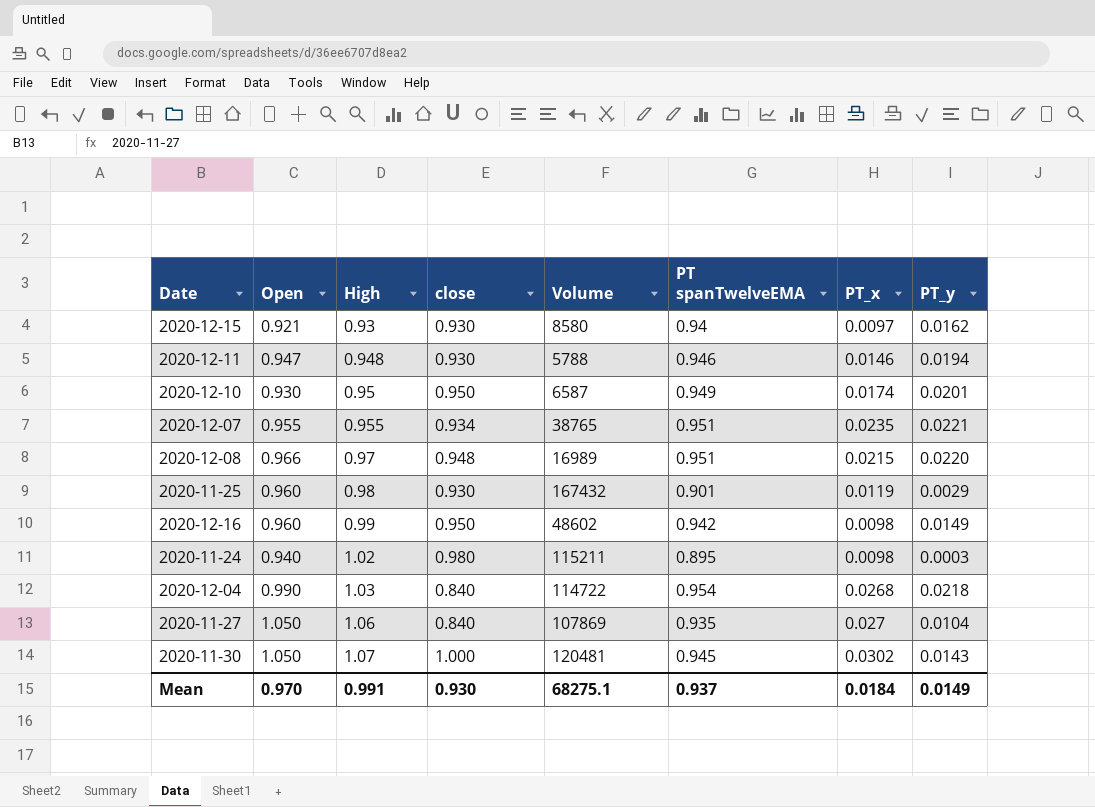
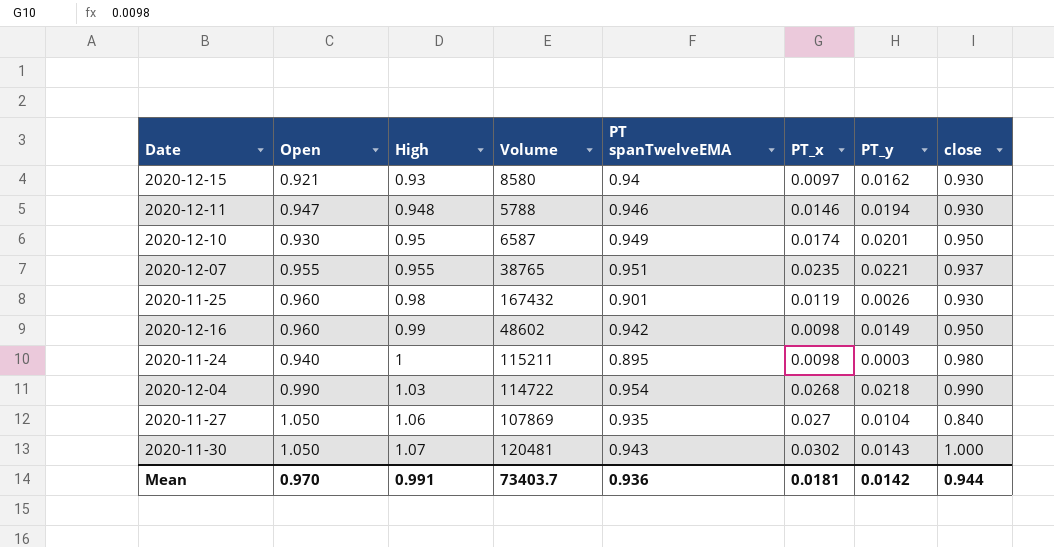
column close | position: 4 -> 8
row 2020-12-08: 0.966 | 0.97 | 0.948 | 16989 | 0.951 | 0.0215 | 0.0220 -> none
2020-12-07 | close: 0.934 -> 0.937
2020-11-25 | PT_y: 0.0029 -> 0.0026
2020-11-24 | High: 1.02 -> 1
2020-12-04 | close: 0.840 -> 0.990
2020-11-30 | PT spanTwelveEMA: 0.945 -> 0.943
Mean | Volume: 68275.1 -> 73403.7
Mean | PT spanTwelveEMA: 0.937 -> 0.936
Mean | PT_x: 0.0184 -> 0.0181
Mean | PT_y: 0.0149 -> 0.0142
Mean | close: 0.930 -> 0.944

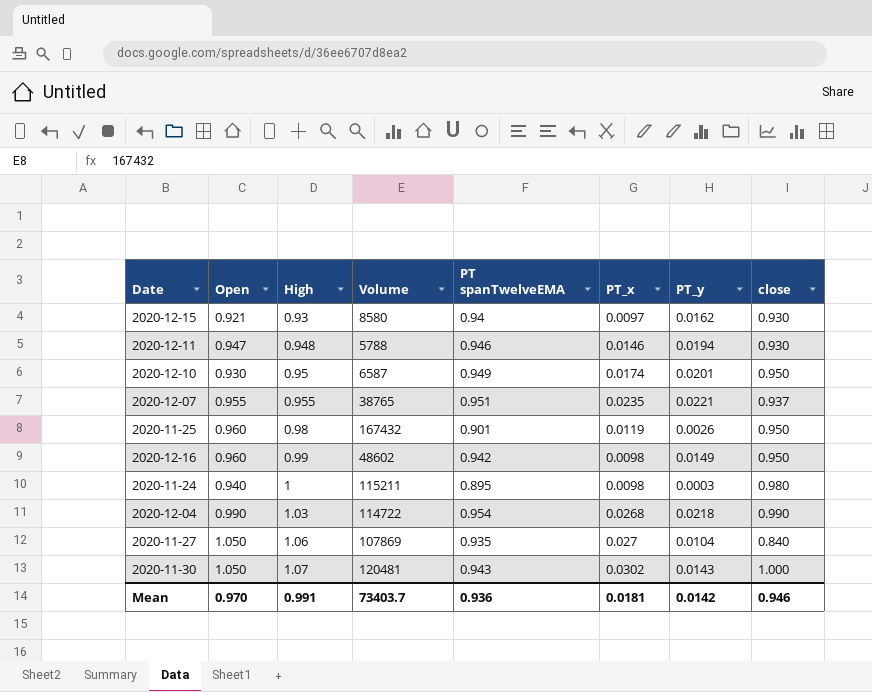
2020-11-25 | close: 0.930 -> 0.950
Mean | close: 0.944 -> 0.946

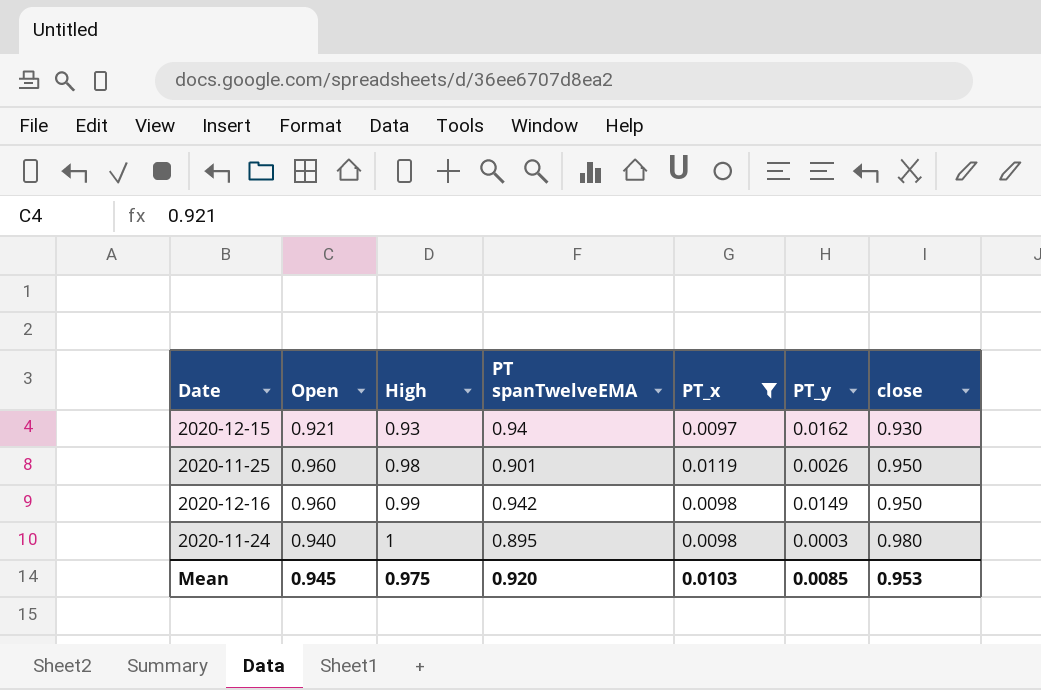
filter: none -> PT_x <= 0.0119
column Volume | position: 4 -> none
Mean | Open: 0.970 -> 0.945
Mean | High: 0.991 -> 0.975
Mean | PT spanTwelveEMA: 0.936 -> 0.920
Mean | PT_x: 0.0181 -> 0.0103
Mean | PT_y: 0.0142 -> 0.0085
Mean | close: 0.946 -> 0.953

